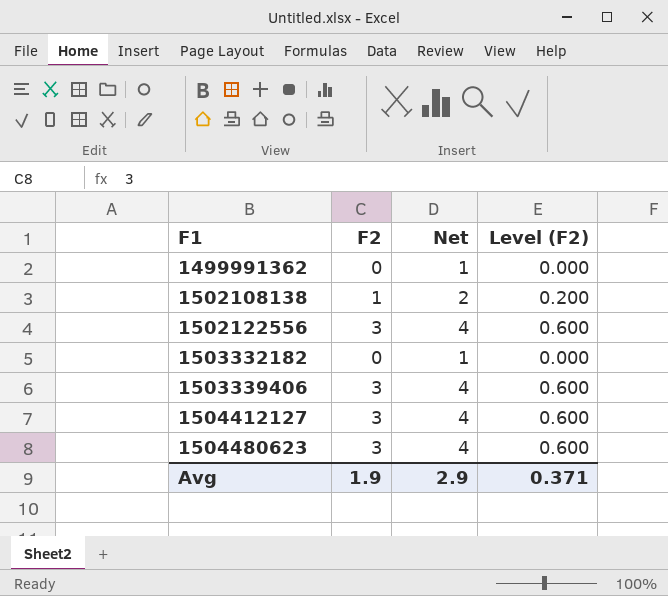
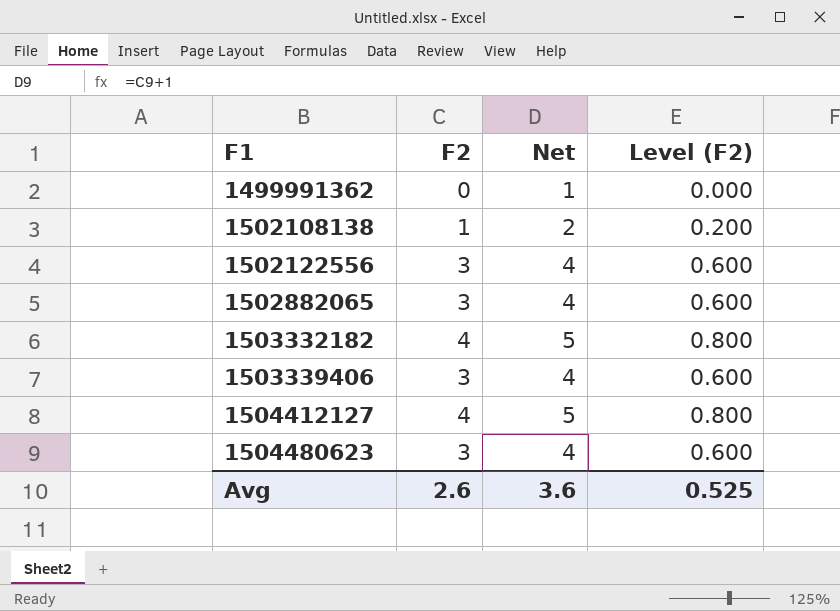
row 1502882065: none -> 3 | 4 | 0.600
1503332182 | F2: 0 -> 4
1503332182 | Net: 1 -> 5
1503332182 | Level (F2): 0.000 -> 0.800
1504412127 | F2: 3 -> 4
1504412127 | Net: 4 -> 5
1504412127 | Level (F2): 0.600 -> 0.800
Avg | F2: 1.9 -> 2.6
Avg | Net: 2.9 -> 3.6
Avg | Level (F2): 0.371 -> 0.525

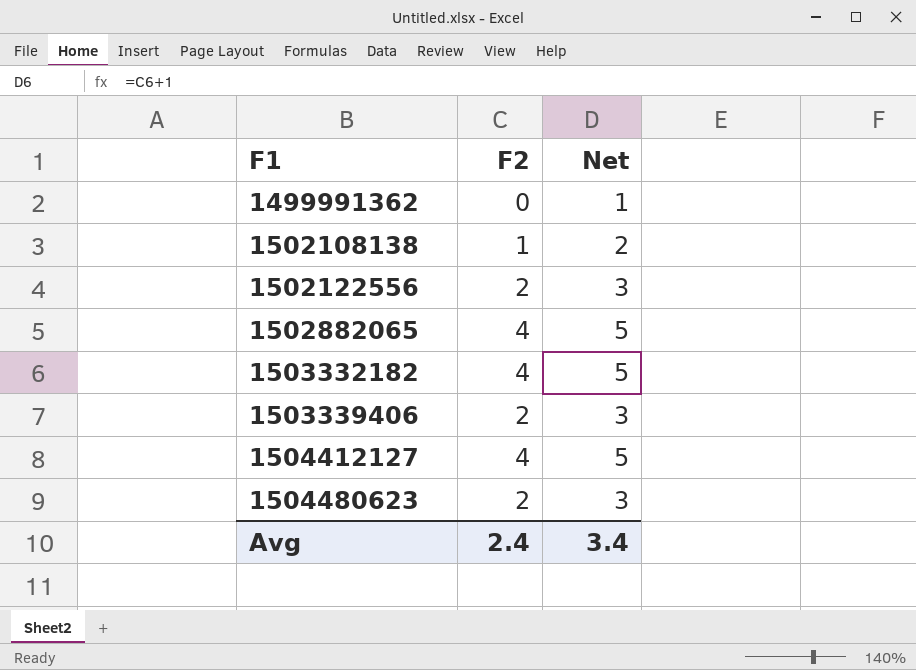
column Level (F2) | formula: [F2] * 0.2 -> none
1502122556 | F2: 3 -> 2
1502122556 | Net: 4 -> 3
1502882065 | F2: 3 -> 4
1502882065 | Net: 4 -> 5
1503339406 | F2: 3 -> 2
1503339406 | Net: 4 -> 3
1504480623 | F2: 3 -> 2
1504480623 | Net: 4 -> 3
Avg | F2: 2.6 -> 2.4
Avg | Net: 3.6 -> 3.4

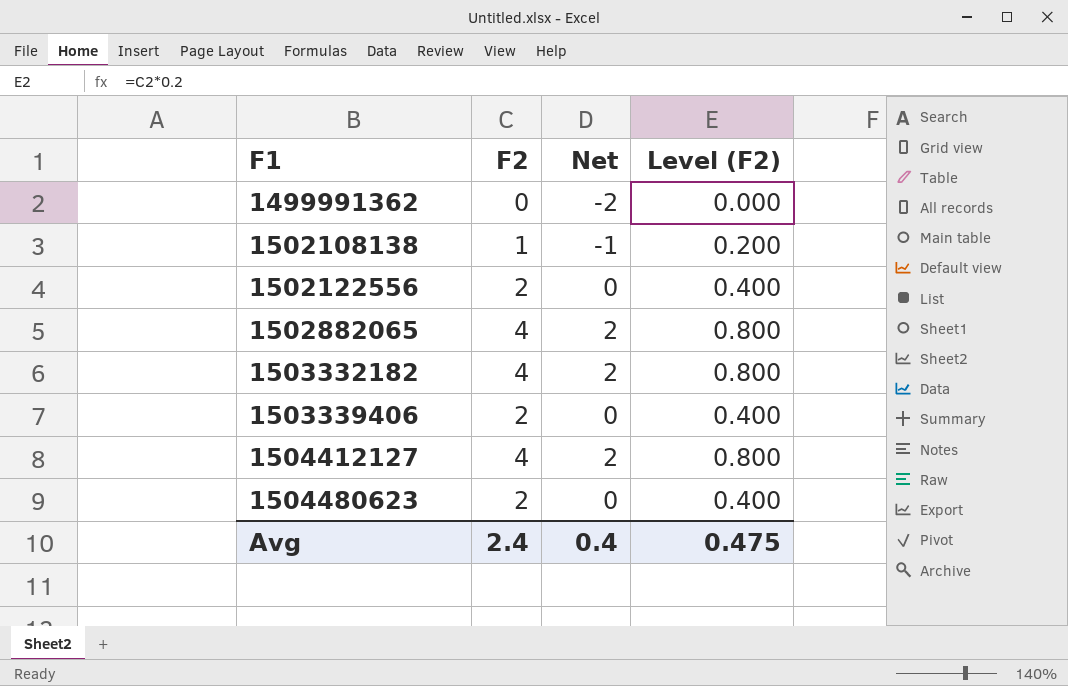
column Net | formula: [F2] + 1 -> [F2] - 2
column Level (F2) | formula: none -> [F2] * 0.2
Avg | Net: 3.4 -> 0.4

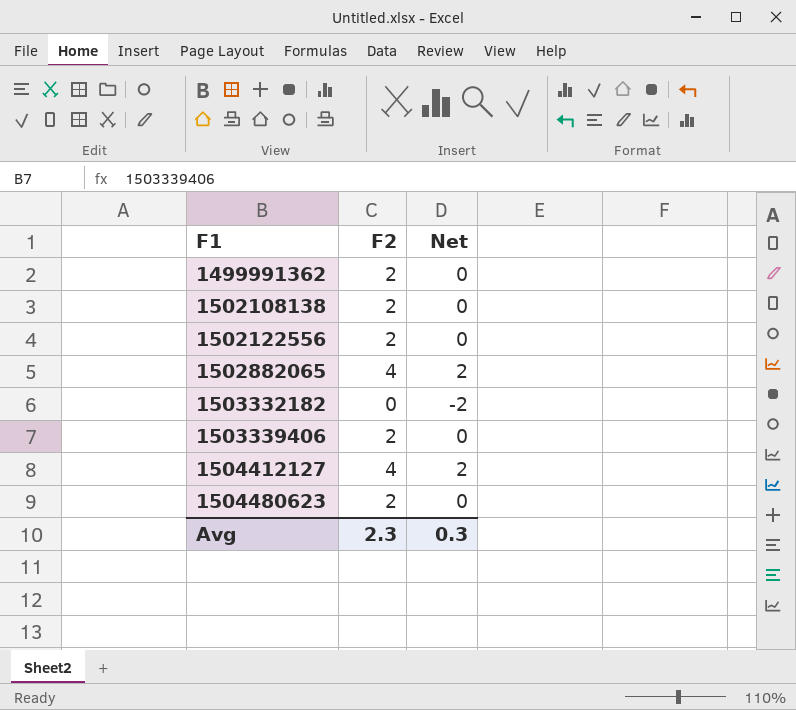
column Level (F2) | formula: [F2] * 0.2 -> none
1499991362 | F2: 0 -> 2
1499991362 | Net: -2 -> 0
1502108138 | F2: 1 -> 2
1502108138 | Net: -1 -> 0
1503332182 | F2: 4 -> 0
1503332182 | Net: 2 -> -2
Avg | F2: 2.4 -> 2.3
Avg | Net: 0.4 -> 0.3

